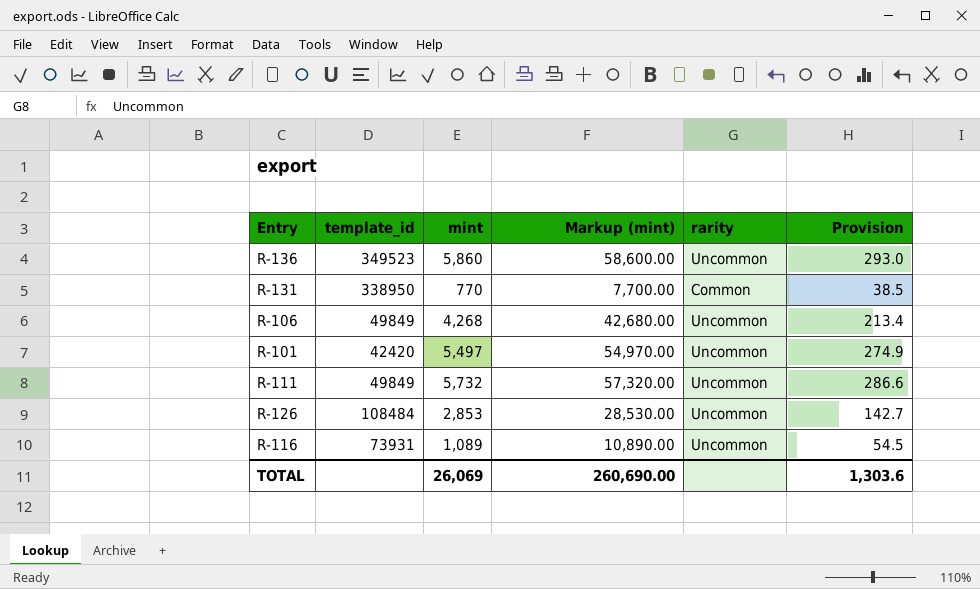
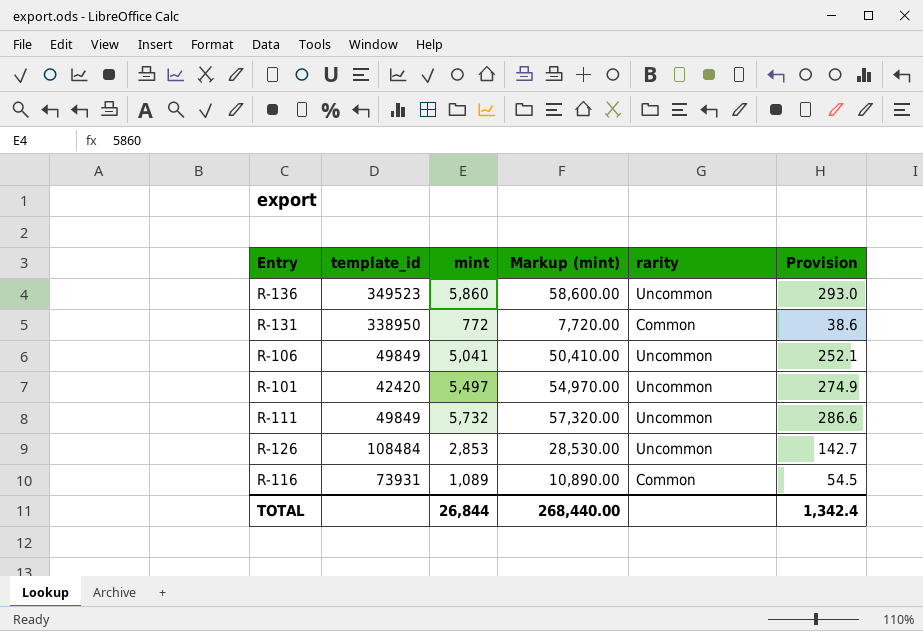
R-131 | mint: 770 -> 772
R-131 | Markup (mint): 7,700.00 -> 7,720.00
R-131 | Provision: 38.5 -> 38.6
R-106 | mint: 4,268 -> 5,041
R-106 | Markup (mint): 42,680.00 -> 50,410.00
R-106 | Provision: 213.4 -> 252.1
R-116 | rarity: Uncommon -> Common
TOTAL | mint: 26,069 -> 26,844
TOTAL | Markup (mint): 260,690.00 -> 268,440.00
TOTAL | Provision: 1,303.6 -> 1,342.4

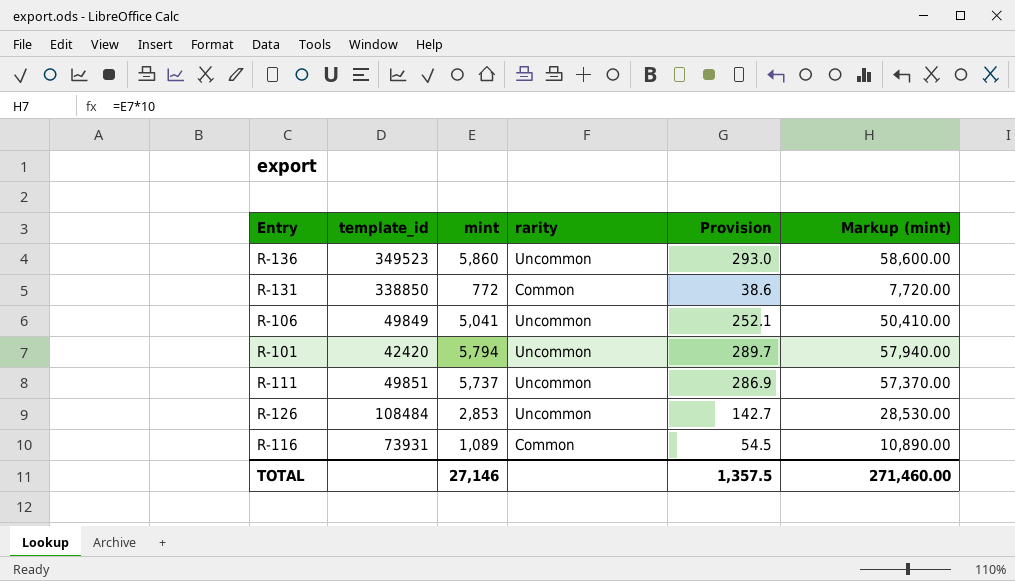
column Markup (mint) | position: 4 -> 6
R-131 | template_id: 338950 -> 338850
R-101 | mint: 5,497 -> 5,794
R-101 | Provision: 274.9 -> 289.7
R-101 | Markup (mint): 54,970.00 -> 57,940.00
R-111 | template_id: 49849 -> 49851
R-111 | mint: 5,732 -> 5,737
R-111 | Provision: 286.6 -> 286.9
R-111 | Markup (mint): 57,320.00 -> 57,370.00
TOTAL | mint: 26,844 -> 27,146
TOTAL | Provision: 1,342.4 -> 1,357.5
TOTAL | Markup (mint): 268,440.00 -> 271,460.00

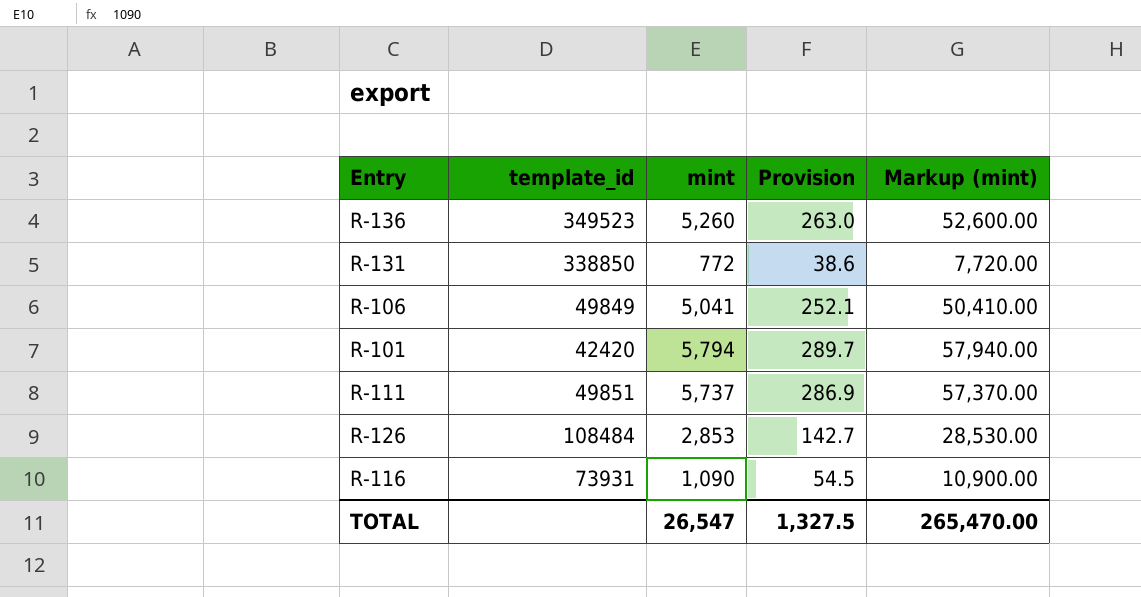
column rarity | position: 4 -> none
R-136 | mint: 5,860 -> 5,260
R-136 | Provision: 293.0 -> 263.0
R-136 | Markup (mint): 58,600.00 -> 52,600.00
R-116 | mint: 1,089 -> 1,090
R-116 | Markup (mint): 10,890.00 -> 10,900.00
TOTAL | mint: 27,146 -> 26,547
TOTAL | Provision: 1,357.5 -> 1,327.5
TOTAL | Markup (mint): 271,460.00 -> 265,470.00

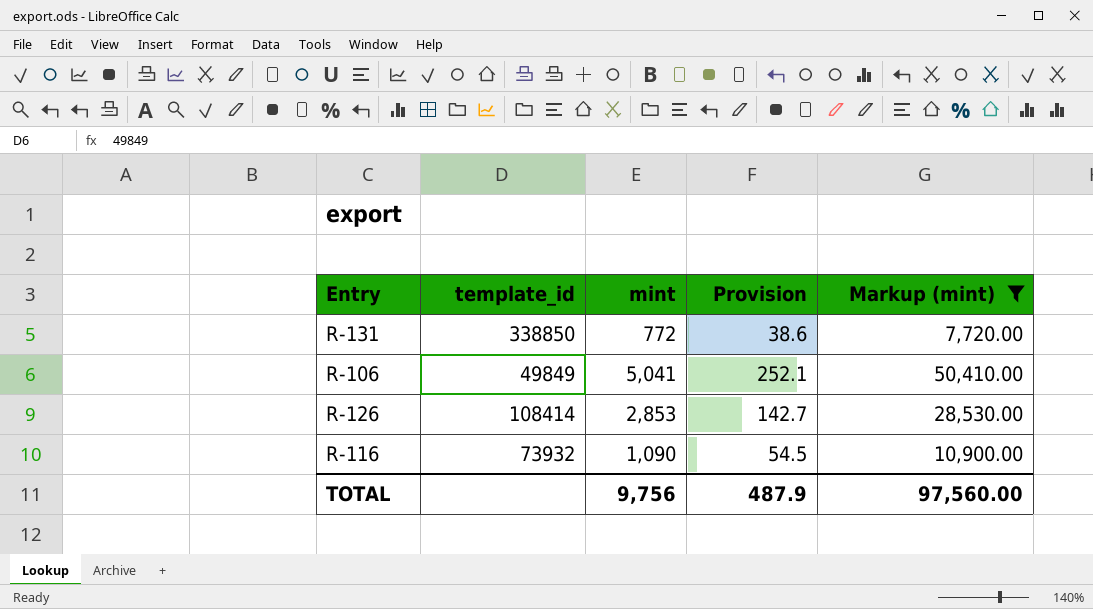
filter: none -> Markup (mint) <= 50,410.00
R-126 | template_id: 108484 -> 108414
R-116 | template_id: 73931 -> 73932
TOTAL | mint: 26,547 -> 9,756
TOTAL | Provision: 1,327.5 -> 487.9
TOTAL | Markup (mint): 265,470.00 -> 97,560.00

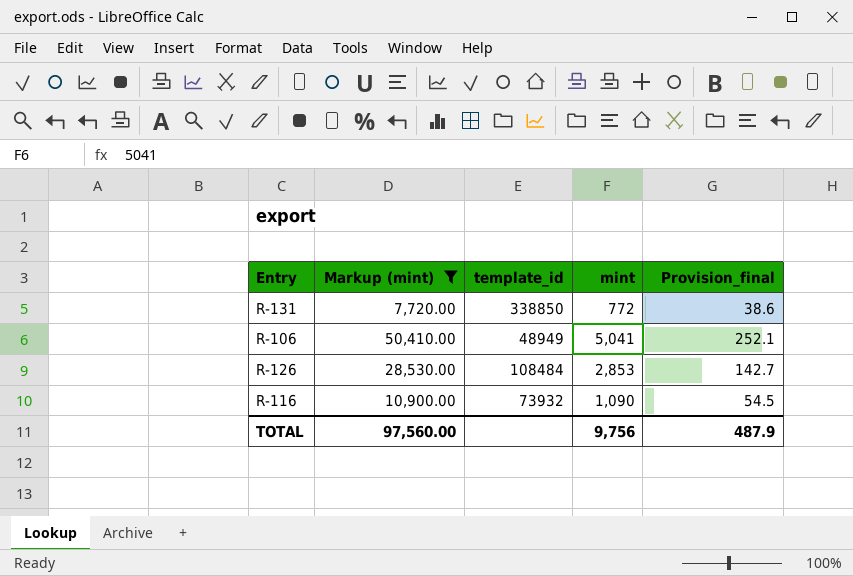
column Markup (mint) | position: 5 -> 2
column name: Provision -> Provision_final
R-106 | template_id: 49849 -> 48949
R-126 | template_id: 108414 -> 108484

